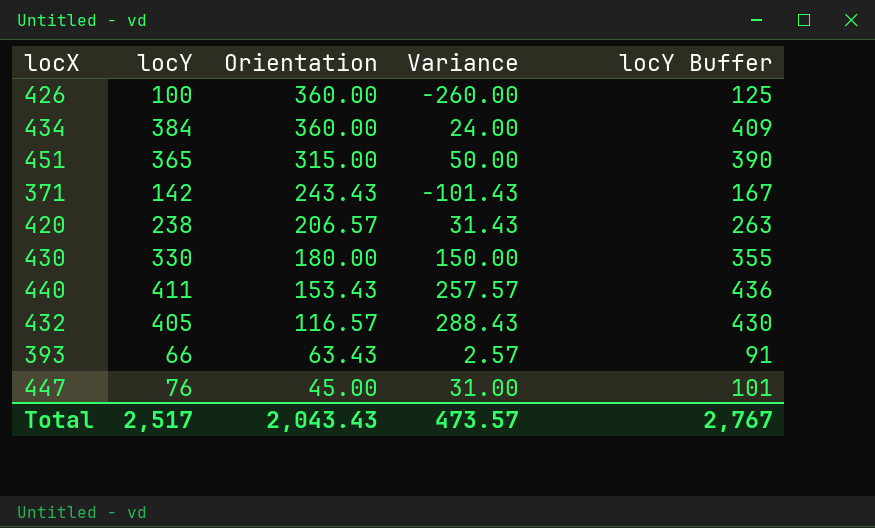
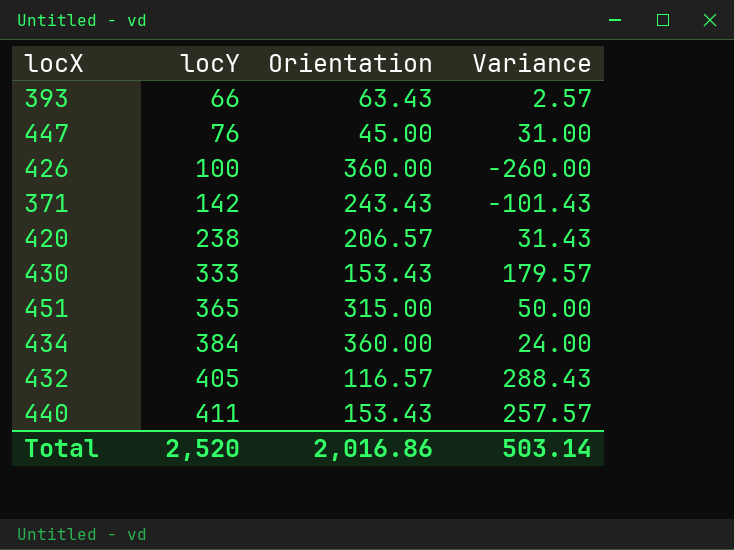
row order: Orientation descending -> locY ascending
column locY Buffer | formula: [locY] + 25 -> none
430 | locY: 330 -> 333
430 | Orientation: 180.00 -> 153.43
430 | Variance: 150.00 -> 179.57
Total | locY: 2,517 -> 2,520
Total | Orientation: 2,043.43 -> 2,016.86
Total | Variance: 473.57 -> 503.14

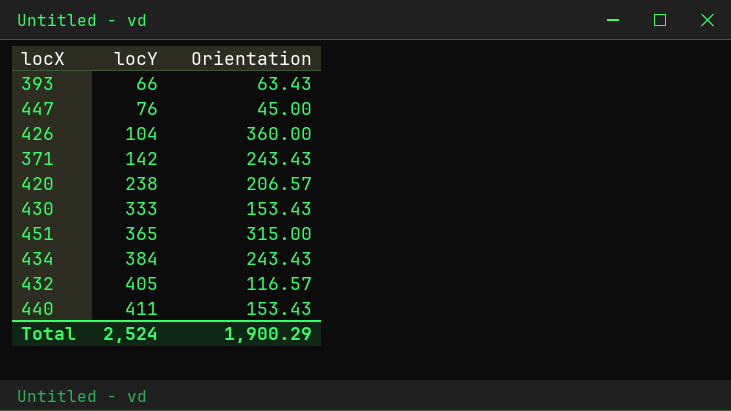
column Variance | formula: [locY] - [Orientation] -> none
426 | locY: 100 -> 104
434 | Orientation: 360.00 -> 243.43
Total | locY: 2,520 -> 2,524
Total | Orientation: 2,016.86 -> 1,900.29

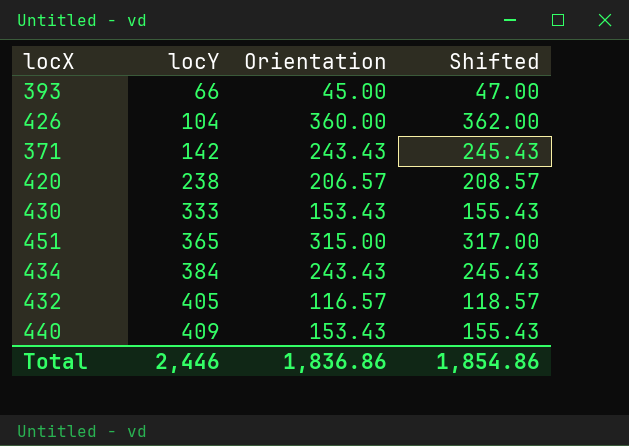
column Shifted | formula: none -> [Orientation] + 2
row 447: 76 | 45.00 -> none
393 | Orientation: 63.43 -> 45.00
440 | locY: 411 -> 409
Total | locY: 2,524 -> 2,446
Total | Orientation: 1,900.29 -> 1,836.86

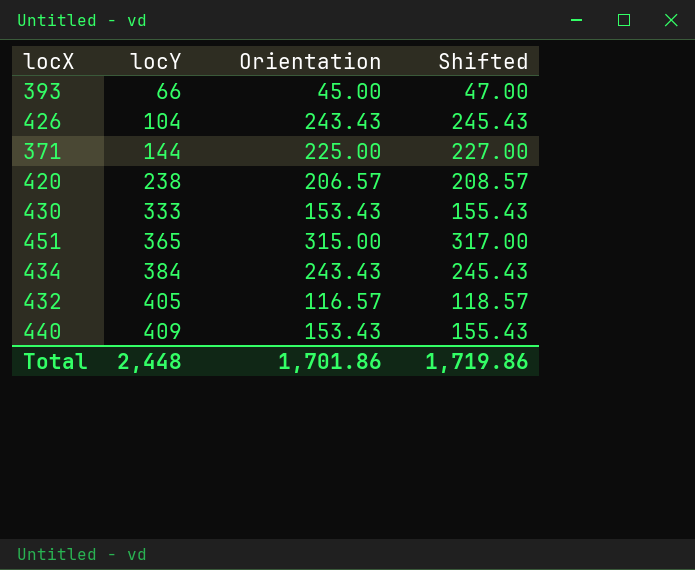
426 | Orientation: 360.00 -> 243.43
426 | Shifted: 362.00 -> 245.43
371 | locY: 142 -> 144
371 | Orientation: 243.43 -> 225.00
371 | Shifted: 245.43 -> 227.00
Total | locY: 2,446 -> 2,448
Total | Orientation: 1,836.86 -> 1,701.86
Total | Shifted: 1,854.86 -> 1,719.86

